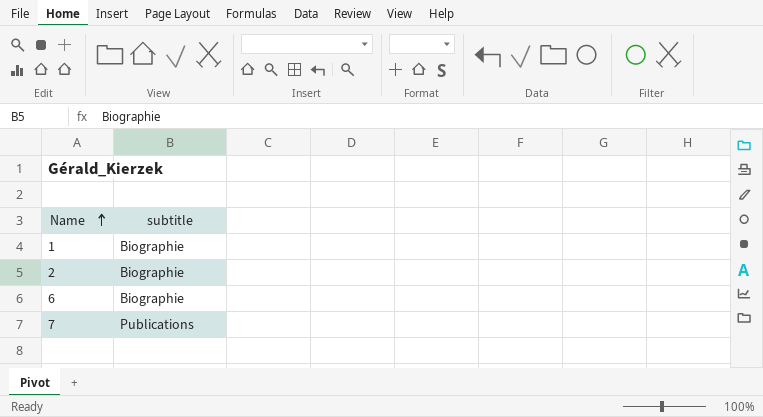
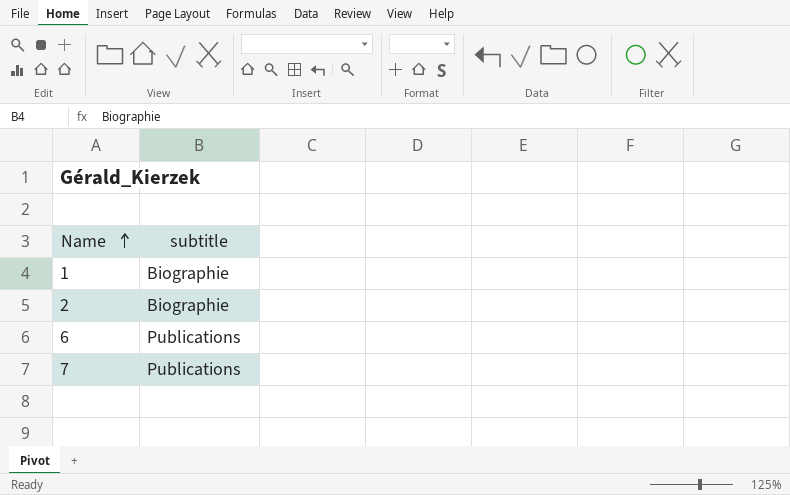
6 | subtitle: Biographie -> Publications

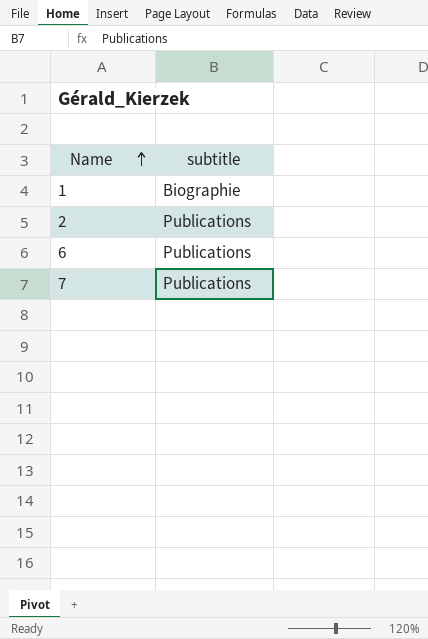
2 | subtitle: Biographie -> Publications

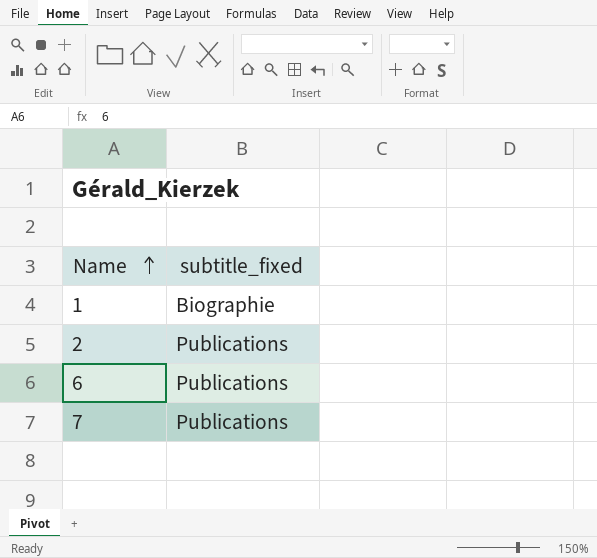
column name: subtitle -> subtitle_fixed

